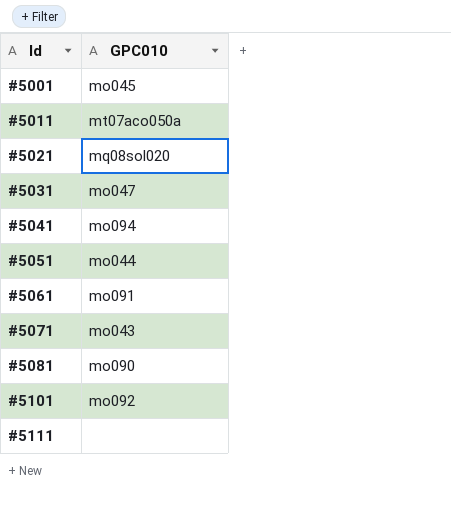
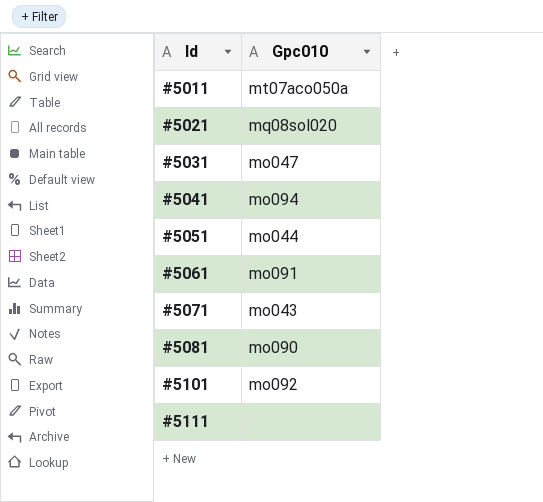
column name: GPC010 -> Gpc010
row #5001: mo045 -> none

